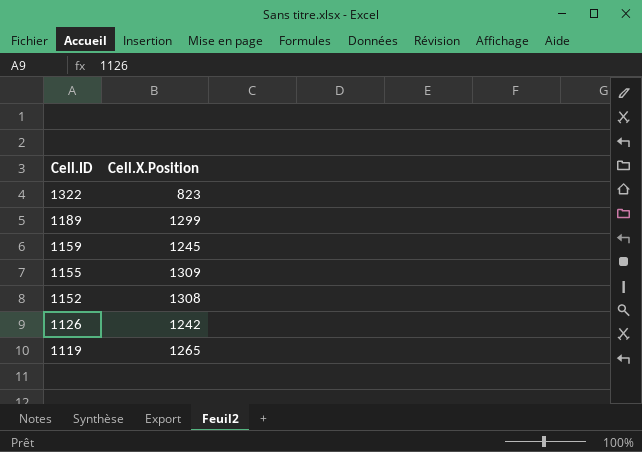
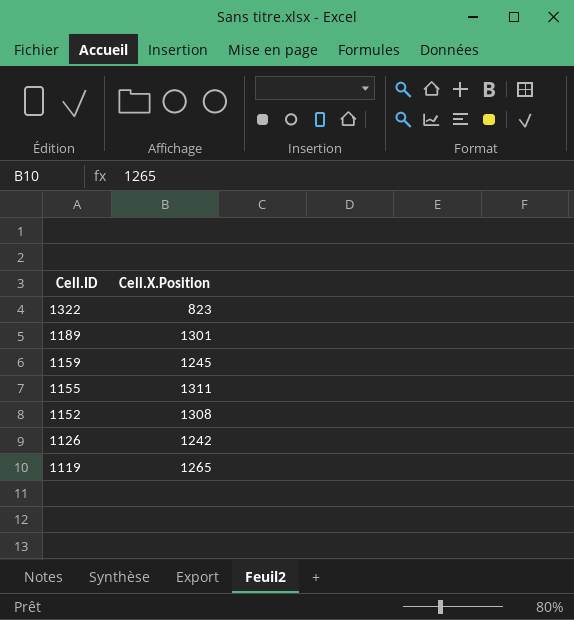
1189 | Cell.X.Position: 1299 -> 1301
1155 | Cell.X.Position: 1309 -> 1311

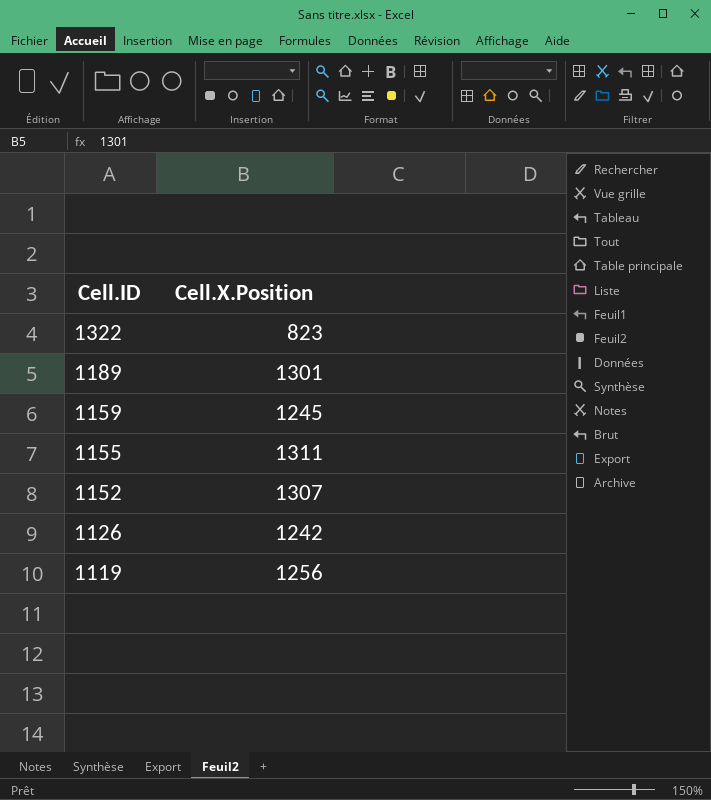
1152 | Cell.X.Position: 1308 -> 1307
1119 | Cell.X.Position: 1265 -> 1256

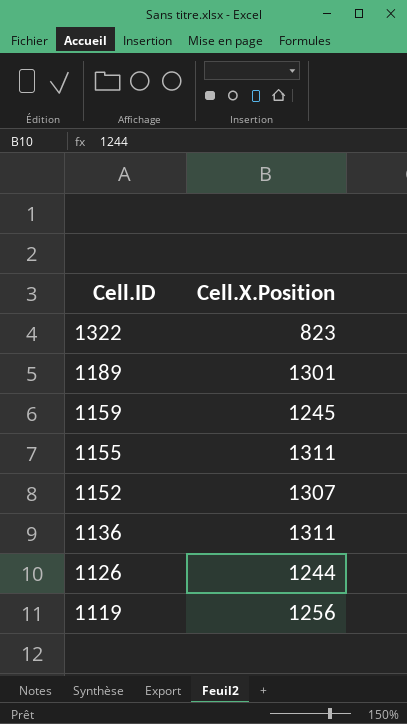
row 1136: none -> 1311
1126 | Cell.X.Position: 1242 -> 1244

